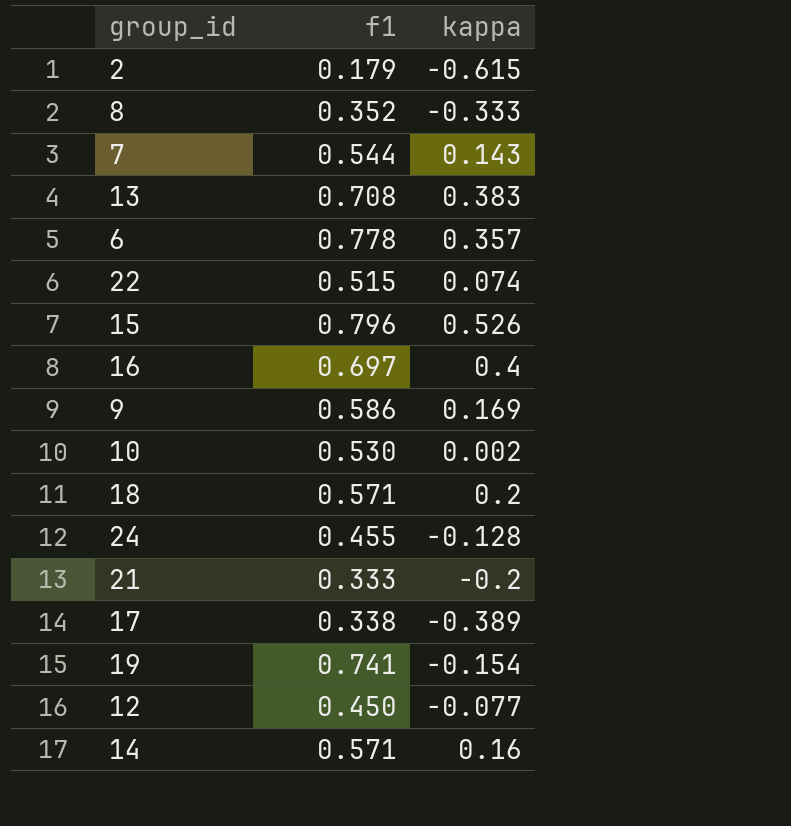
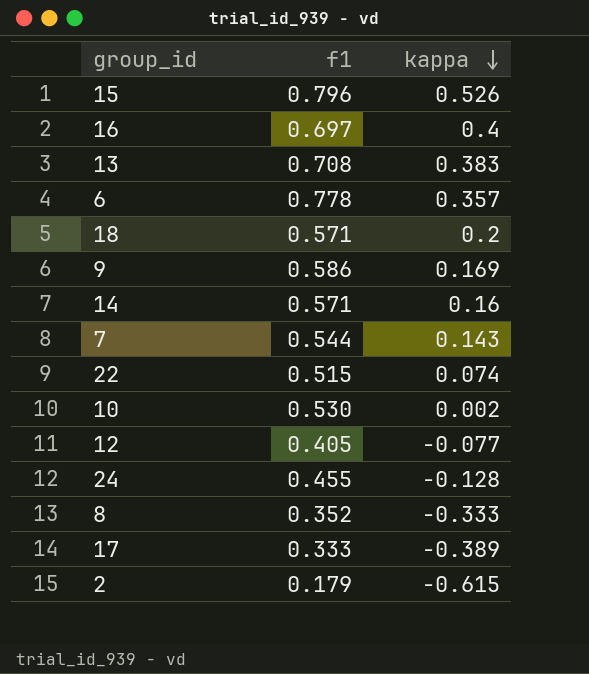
row order: none -> kappa descending
row 21: 0.333 | -0.2 -> none
row 19: 0.741 | -0.154 -> none
12 | f1: 0.450 -> 0.405
17 | f1: 0.338 -> 0.333

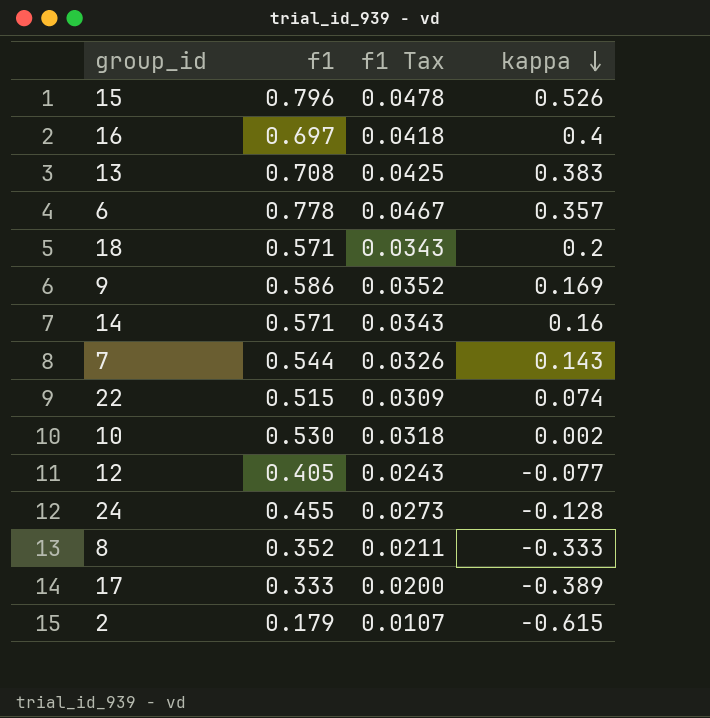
column f1 Tax | formula: none -> [f1] * 0.06

